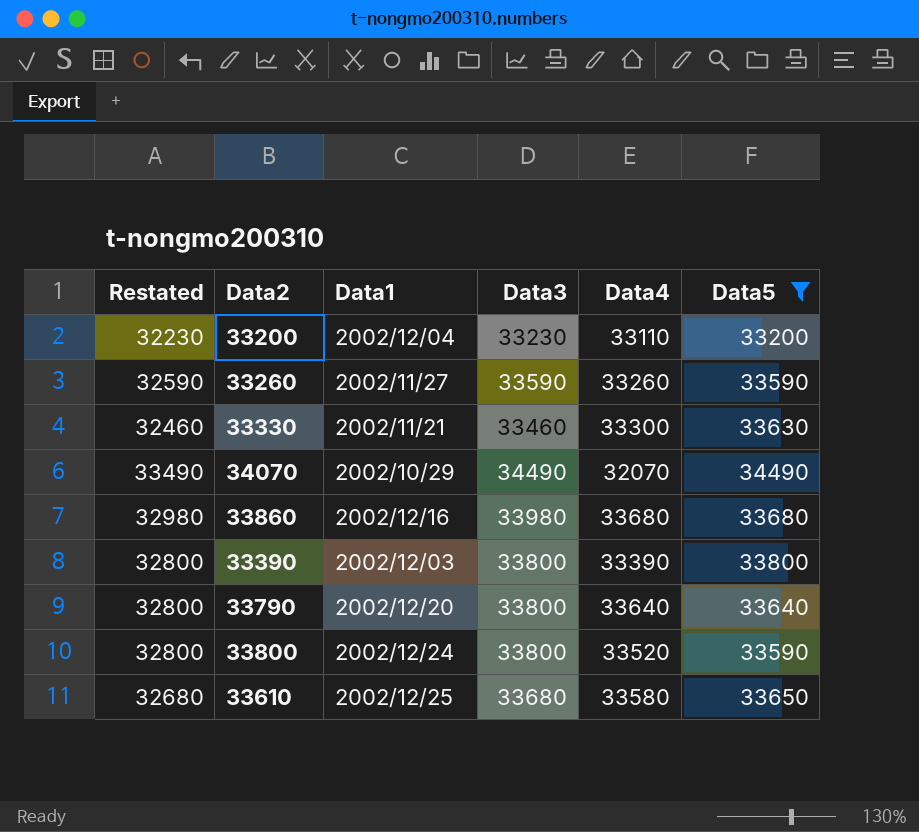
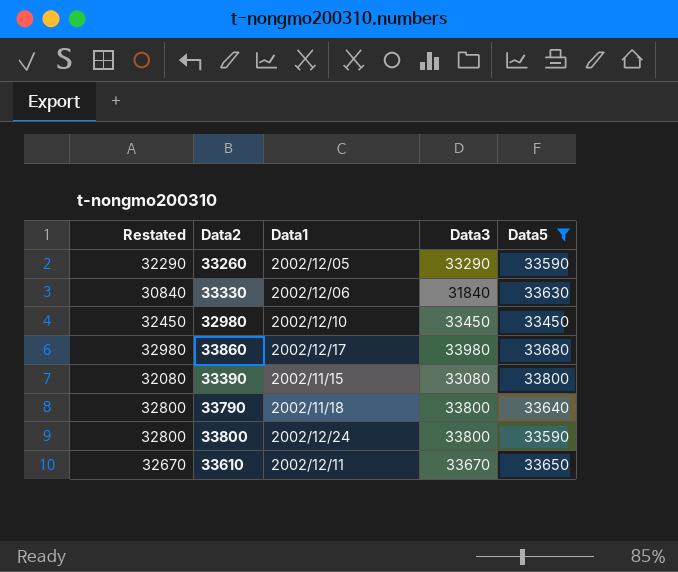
column Data4 | position: 5 -> none
row 33200: 32230 | 2002/12/04 | 33230 | 33110 | 33200 -> none
row 34070: 33490 | 2002/10/29 | 34490 | 32070 | 34490 -> none
33260 | Restated: 32590 -> 32290
33260 | Data1: 2002/11/27 -> 2002/12/05
33260 | Data3: 33590 -> 33290
33330 | Restated: 32460 -> 30840
33330 | Data1: 2002/11/21 -> 2002/12/06
33330 | Data3: 33460 -> 31840
row 32980: none -> 32450 | 2002/12/10 | 33450 | 33450
33860 | Data1: 2002/12/16 -> 2002/12/17
33390 | Restated: 32800 -> 32080
33390 | Data1: 2002/12/03 -> 2002/11/15
33390 | Data3: 33800 -> 33080
33790 | Data1: 2002/12/20 -> 2002/11/18
33610 | Restated: 32680 -> 32670
33610 | Data1: 2002/12/25 -> 2002/12/11
33610 | Data3: 33680 -> 33670

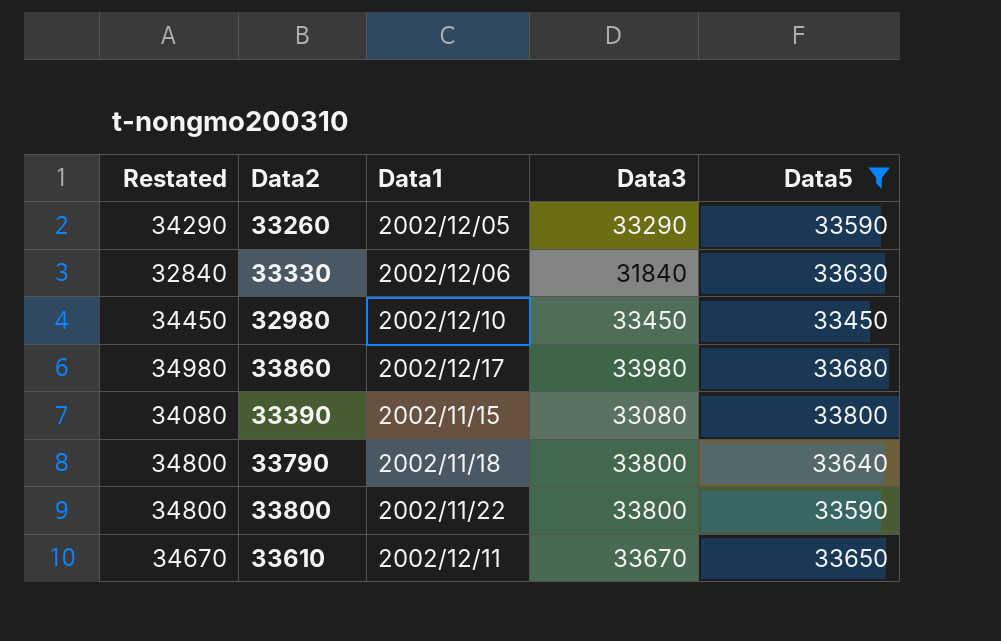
column Restated | formula: [Data3] - 1000 -> [Data3] + 1000
33800 | Data1: 2002/12/24 -> 2002/11/22

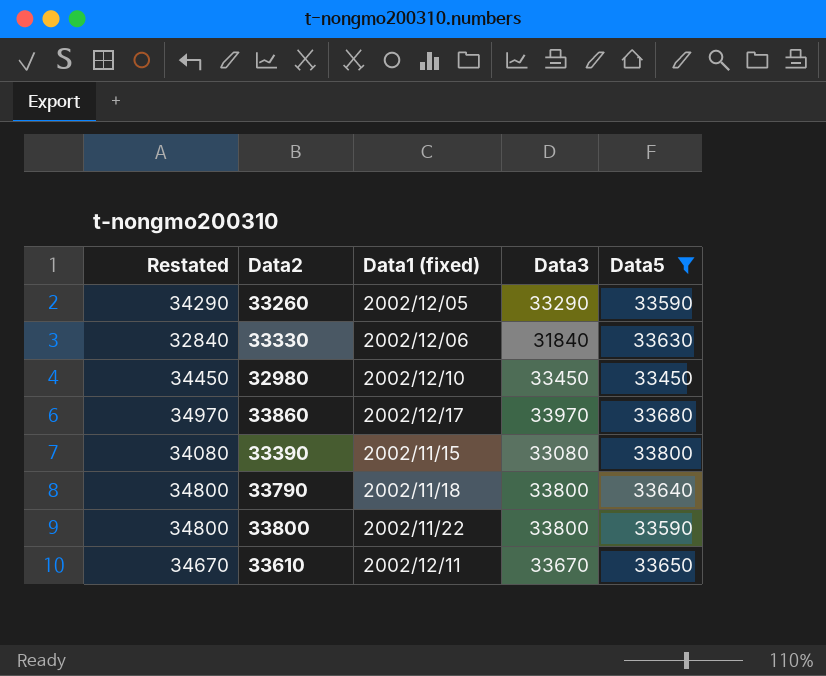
column name: Data1 -> Data1 (fixed)
33860 | Restated: 34980 -> 34970
33860 | Data3: 33980 -> 33970

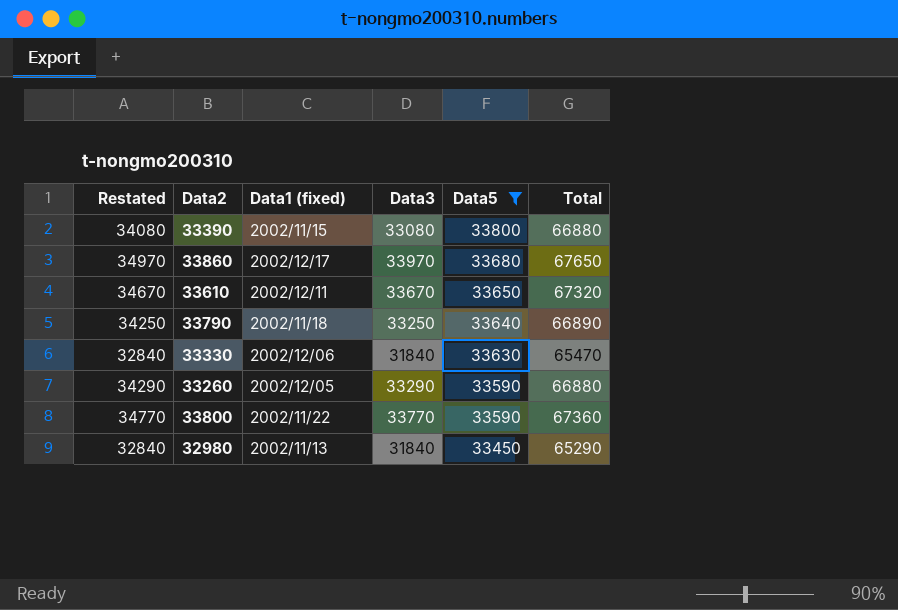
row order: none -> Data5 descending
column Total | formula: none -> [Data3] + [Data5]
33790 | Restated: 34800 -> 34250
33790 | Data3: 33800 -> 33250
33800 | Restated: 34800 -> 34770
33800 | Data3: 33800 -> 33770
32980 | Restated: 34450 -> 32840
32980 | Data1 (fixed): 2002/12/10 -> 2002/11/13
32980 | Data3: 33450 -> 31840

